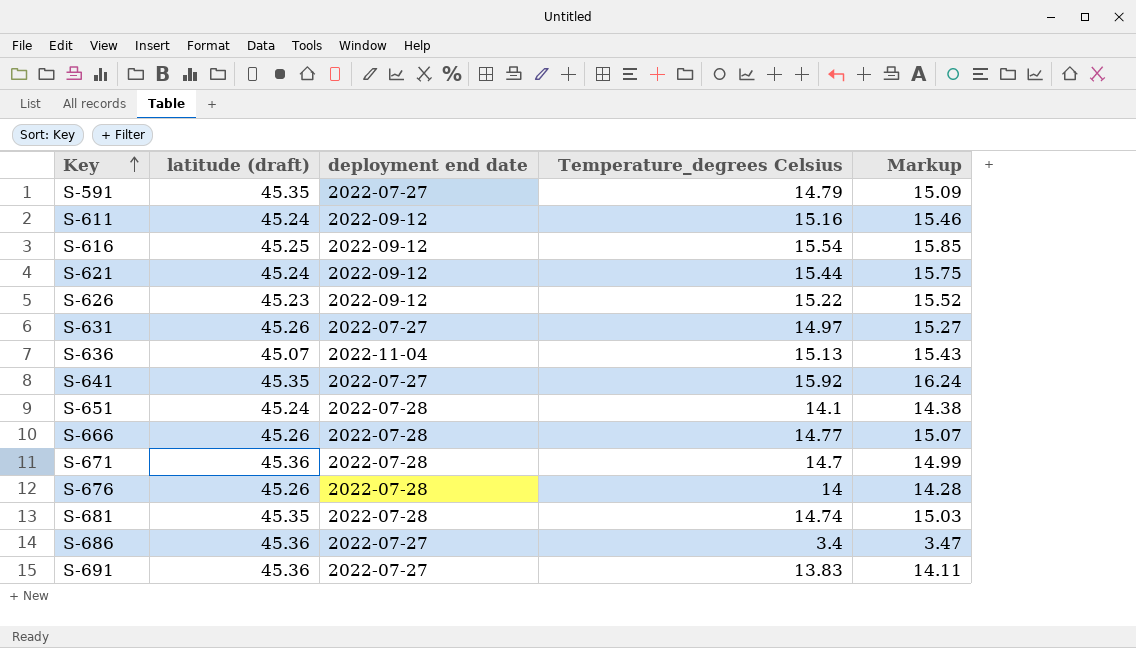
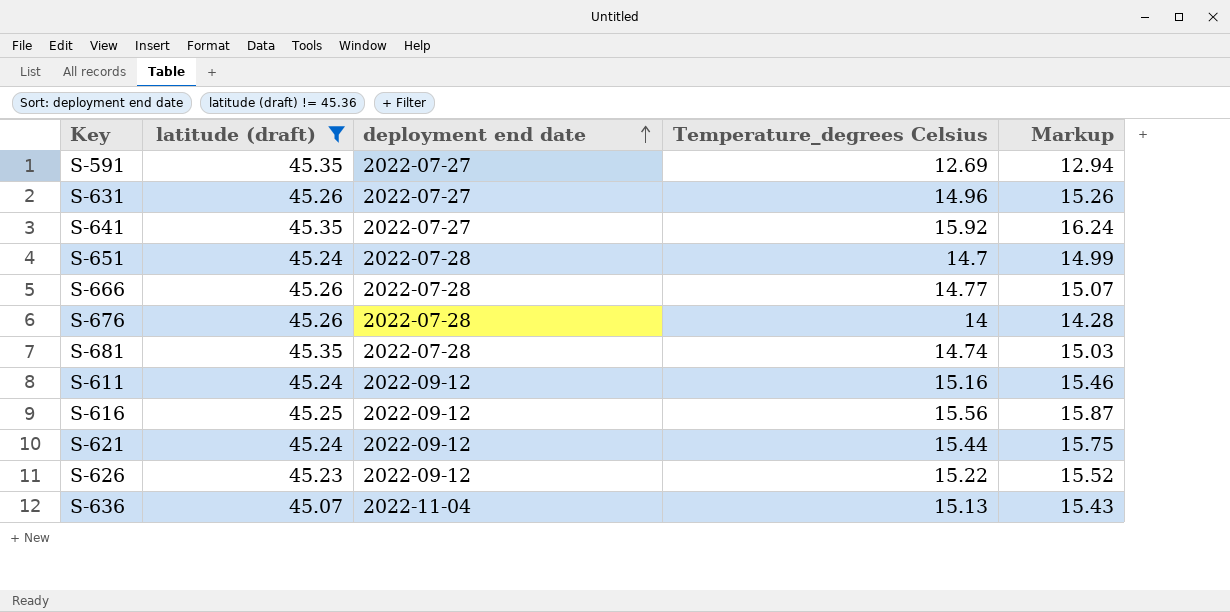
filter: none -> latitude (draft) != 45.36
row order: Key ascending -> deployment end date ascending
S-591 | Temperature_degrees Celsius: 14.79 -> 12.69
S-591 | Markup: 15.09 -> 12.94
S-631 | Temperature_degrees Celsius: 14.97 -> 14.96
S-631 | Markup: 15.27 -> 15.26
S-651 | Temperature_degrees Celsius: 14.1 -> 14.7
S-651 | Markup: 14.38 -> 14.99
S-616 | Temperature_degrees Celsius: 15.54 -> 15.56
S-616 | Markup: 15.85 -> 15.87

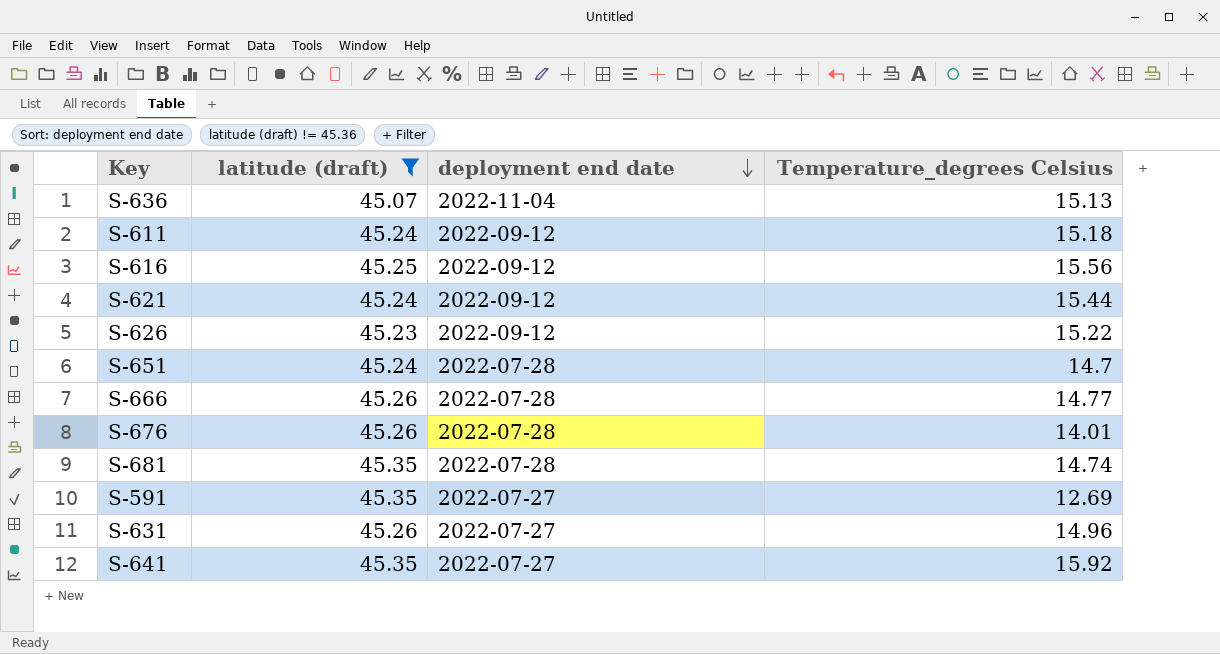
row order: deployment end date ascending -> deployment end date descending
column Markup | formula: [Temperature_degrees Celsius] * 1.02 -> none
S-611 | Temperature_degrees Celsius: 15.16 -> 15.18
S-676 | Temperature_degrees Celsius: 14 -> 14.01

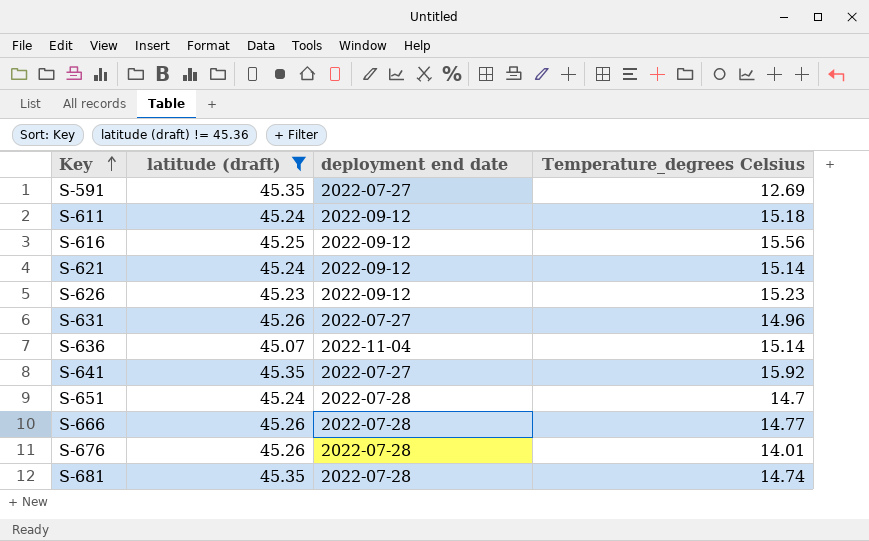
row order: deployment end date descending -> Key ascending
S-621 | Temperature_degrees Celsius: 15.44 -> 15.14
S-626 | Temperature_degrees Celsius: 15.22 -> 15.23
S-636 | Temperature_degrees Celsius: 15.13 -> 15.14

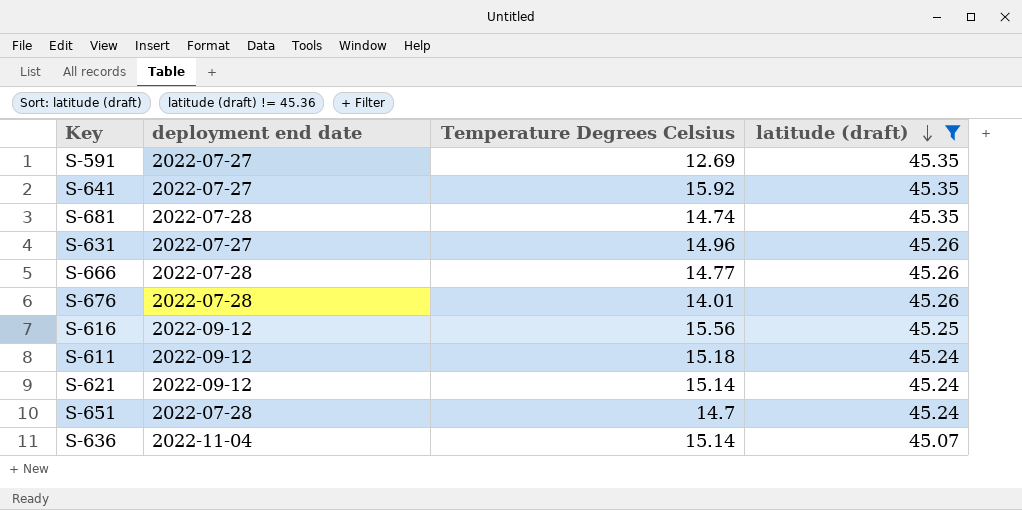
row order: Key ascending -> latitude (draft) descending
column name: Temperature_degrees Celsius -> Temperature Degrees Celsius
column latitude (draft) | position: 2 -> 4
row S-626: 45.23 | 2022-09-12 | 15.23 -> none

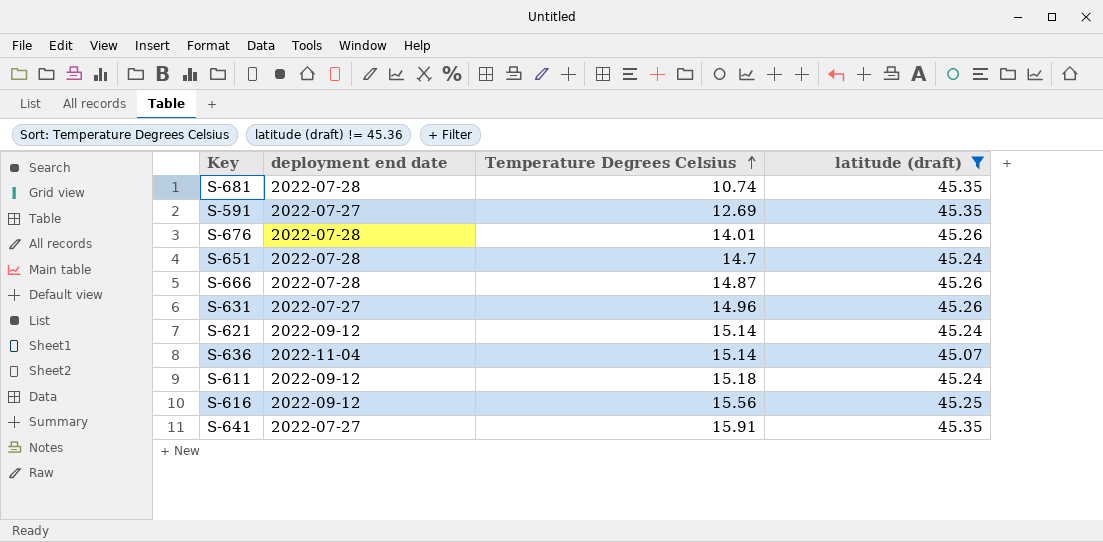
row order: latitude (draft) descending -> Temperature Degrees Celsius ascending
S-681 | Temperature Degrees Celsius: 14.74 -> 10.74
S-666 | Temperature Degrees Celsius: 14.77 -> 14.87
S-641 | Temperature Degrees Celsius: 15.92 -> 15.91

